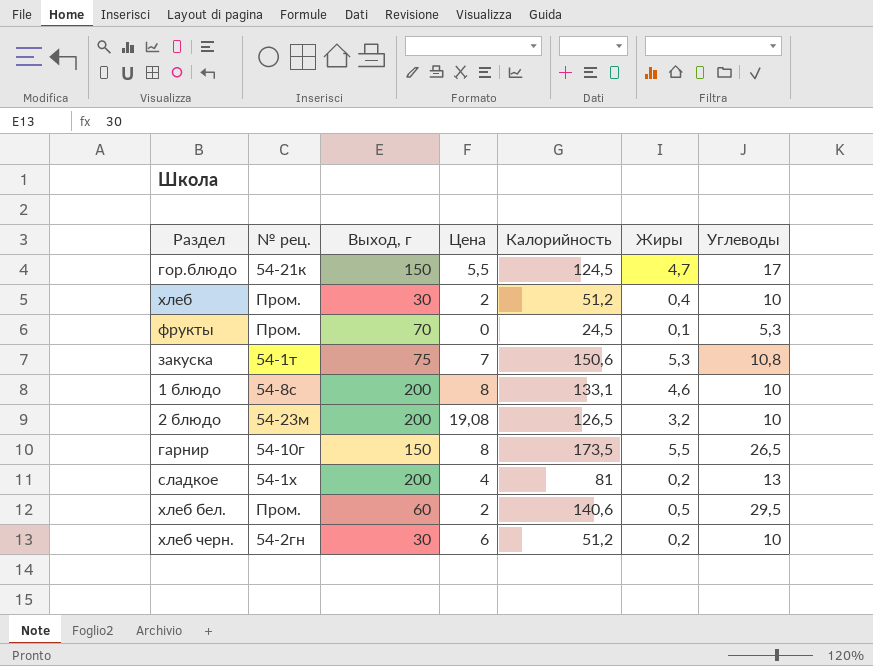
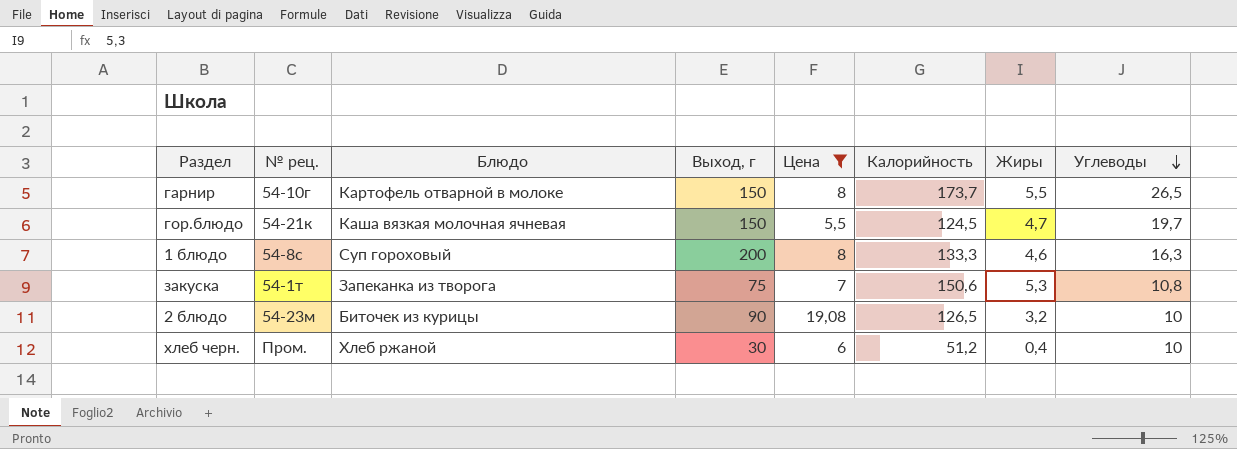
filter: none -> Цена >= 5,5
row order: none -> Углеводы descending
column Блюдо | position: none -> 3
гарнир | Калорийность: 173,5 -> 173,7
гор.блюдо | Углеводы: 17 -> 19,7
1 блюдо | Калорийность: 133,1 -> 133,3
1 блюдо | Углеводы: 10 -> 16,3
2 блюдо | Выход, г: 200 -> 90
хлеб черн. | № рец.: 54-2гн -> Пром.
хлеб черн. | Жиры: 0,2 -> 0,4

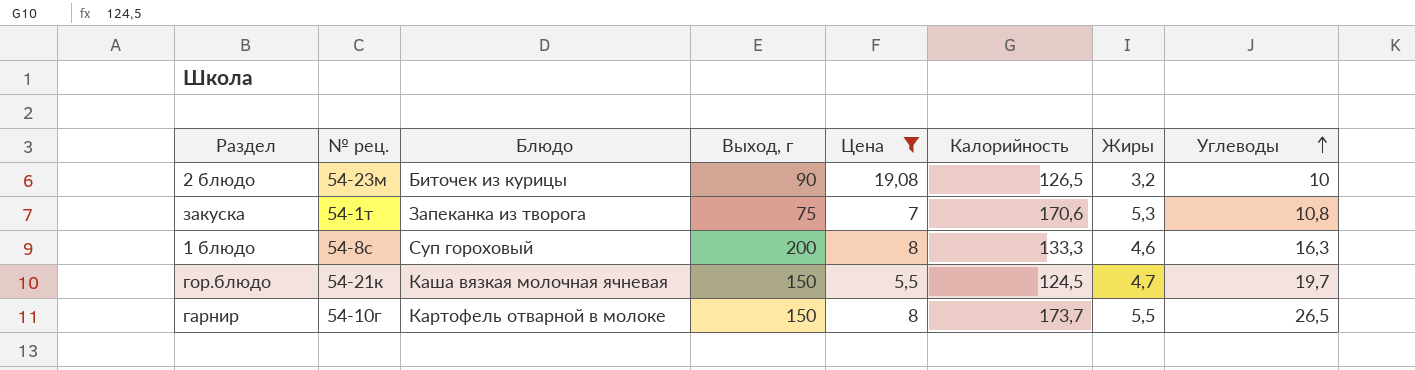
row order: Углеводы descending -> Углеводы ascending
row хлеб черн.: Пром. | Хлеб ржаной | 30 | 6 | 51,2 | 0,4 | 10 -> none
закуска | Калорийность: 150,6 -> 170,6

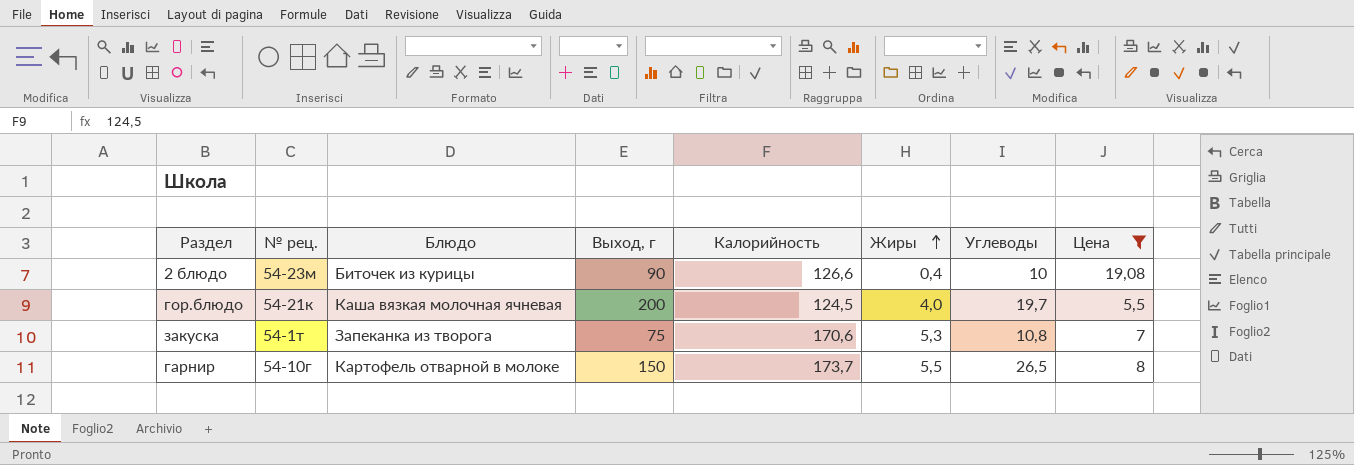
row order: Углеводы ascending -> Жиры ascending
column Цена | position: 5 -> 8
row 1 блюдо: 54-8с | Суп гороховый | 200 | 8 | 133,3 | 4,6 | 16,3 -> none
2 блюдо | Калорийность: 126,5 -> 126,6
2 блюдо | Жиры: 3,2 -> 0,4
гор.блюдо | Выход, г: 150 -> 200
гор.блюдо | Жиры: 4,7 -> 4,0

